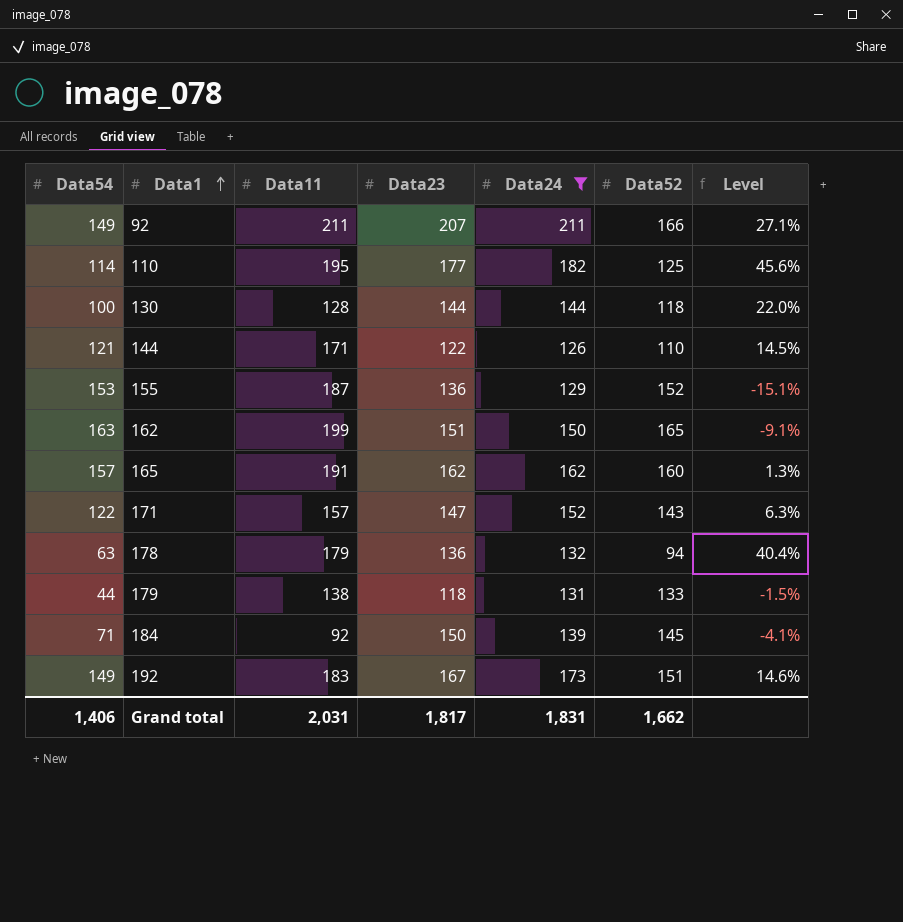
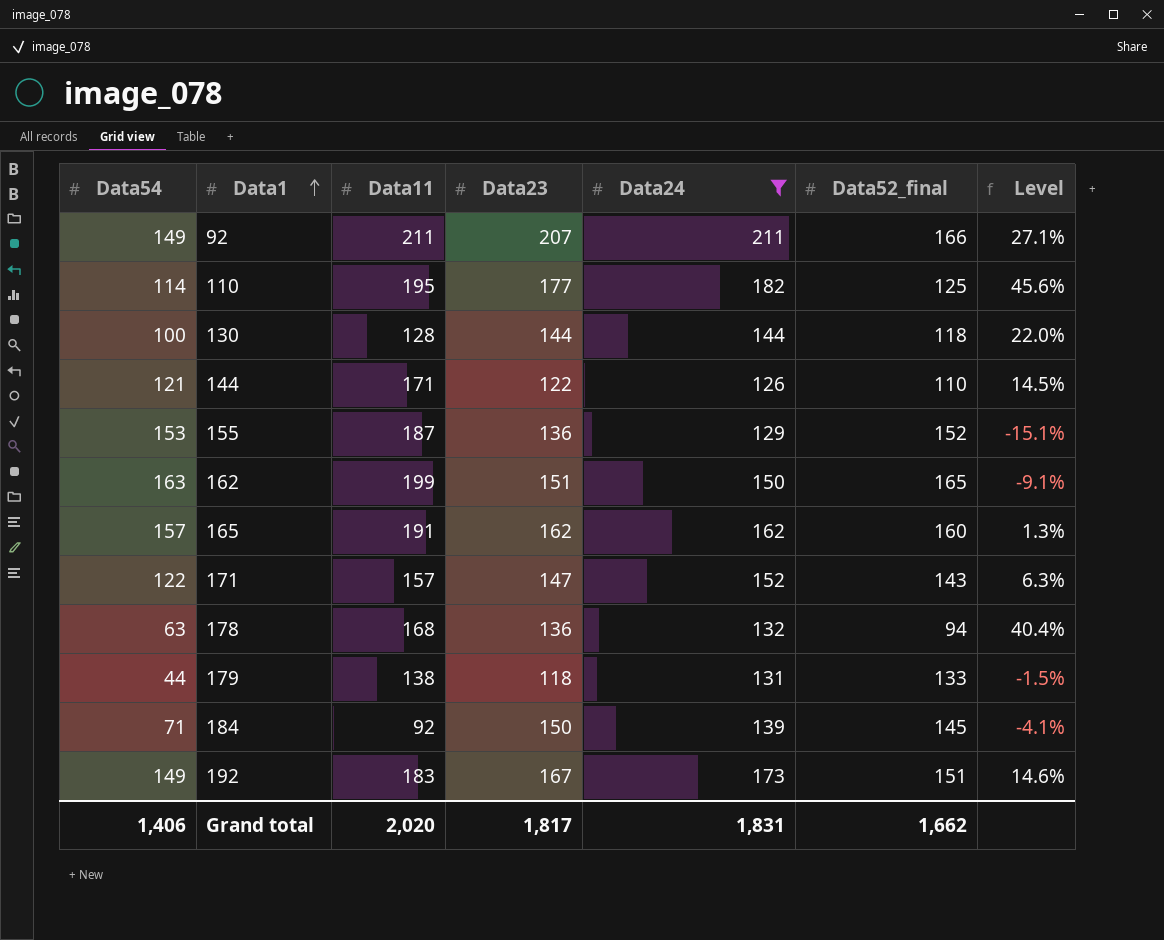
column name: Data52 -> Data52_final
178 | Data11: 179 -> 168
Grand total | Data11: 2,031 -> 2,020

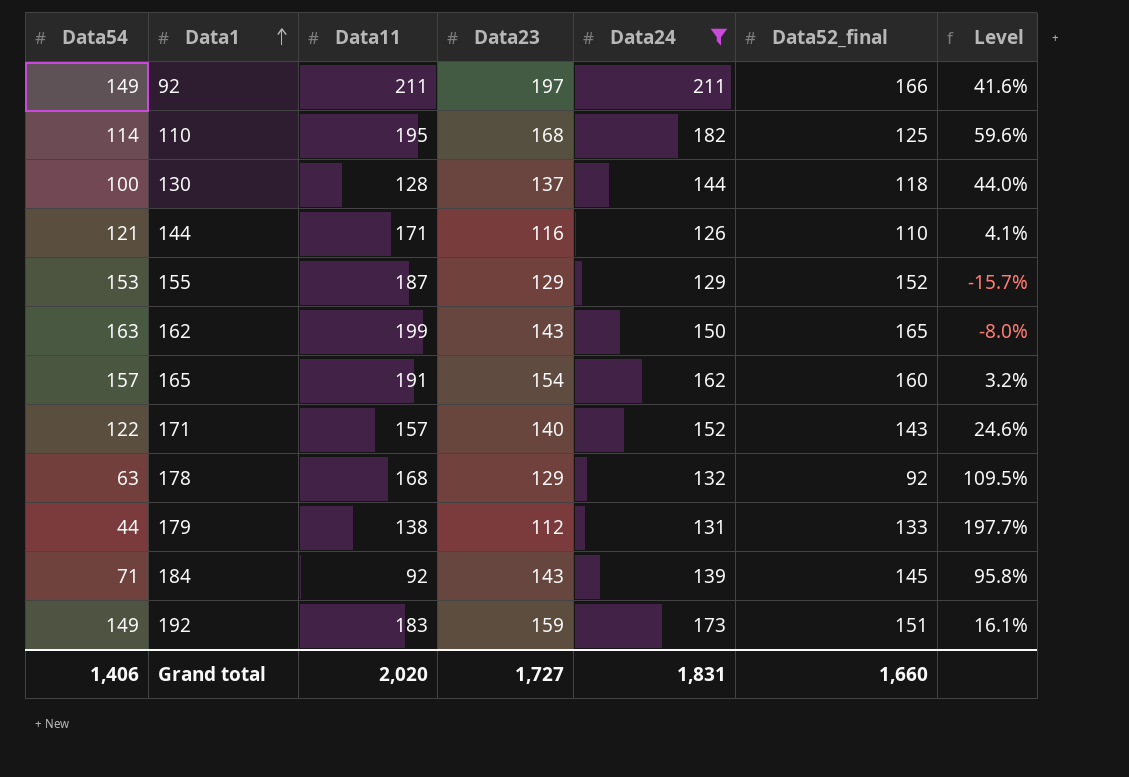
column Level | formula: ([Data24] - [Data52_final]) / [Data52_final] -> ([Data24] - [Data54]) / [Data54]
92 | Data23: 207 -> 197
110 | Data23: 177 -> 168
130 | Data23: 144 -> 137
144 | Data23: 122 -> 116
155 | Data23: 136 -> 129
162 | Data23: 151 -> 143
165 | Data23: 162 -> 154
171 | Data23: 147 -> 140
178 | Data23: 136 -> 129
178 | Data52_final: 94 -> 92
179 | Data23: 118 -> 112
184 | Data23: 150 -> 143
192 | Data23: 167 -> 159
Grand total | Data23: 1,817 -> 1,727
Grand total | Data52_final: 1,662 -> 1,660

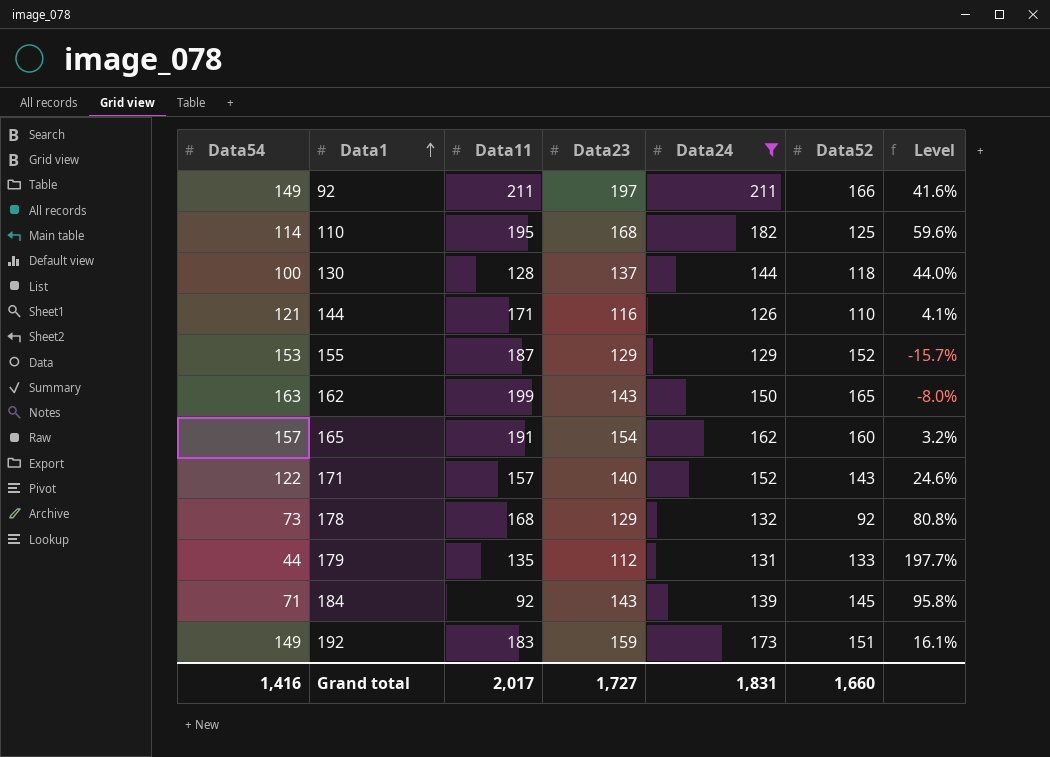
column name: Data52_final -> Data52
178 | Data54: 63 -> 73
178 | Level: 109.5% -> 80.8%
179 | Data11: 138 -> 135
Grand total | Data54: 1,406 -> 1,416
Grand total | Data11: 2,020 -> 2,017

